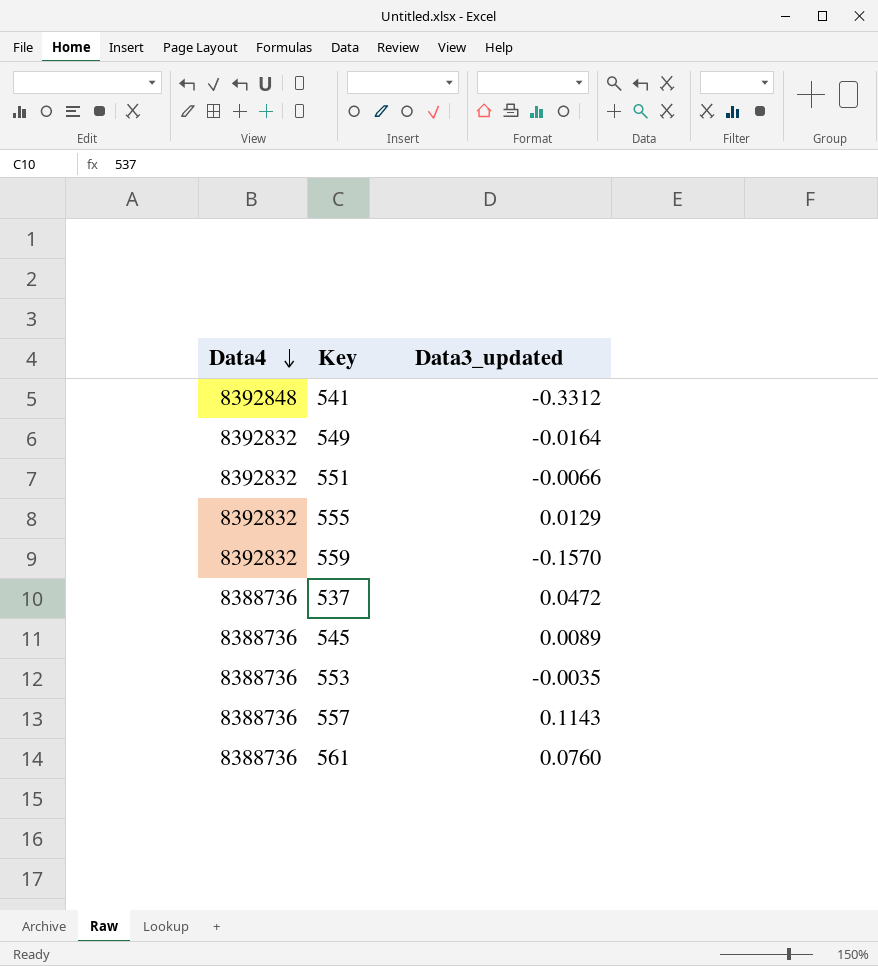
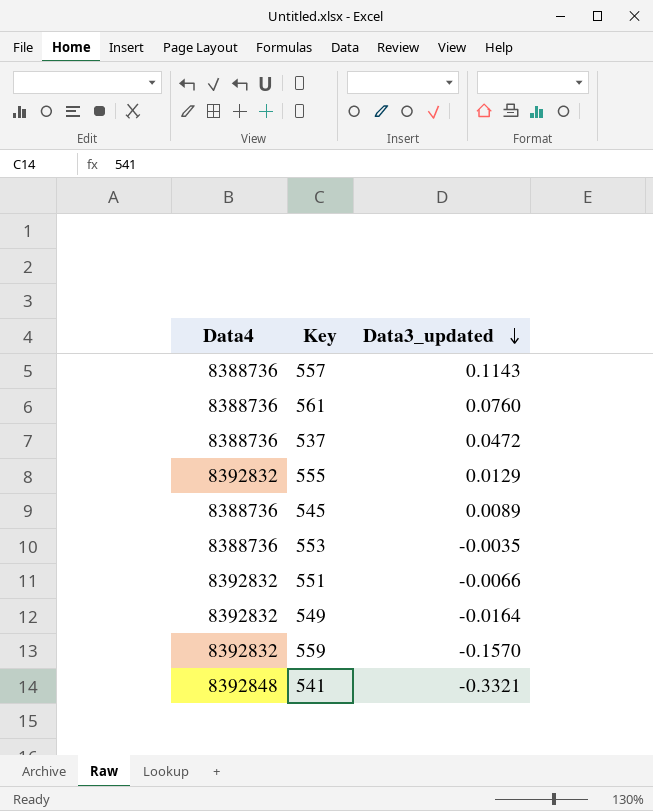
row order: Data4 descending -> Data3_updated descending
541 | Data3_updated: -0.3312 -> -0.3321

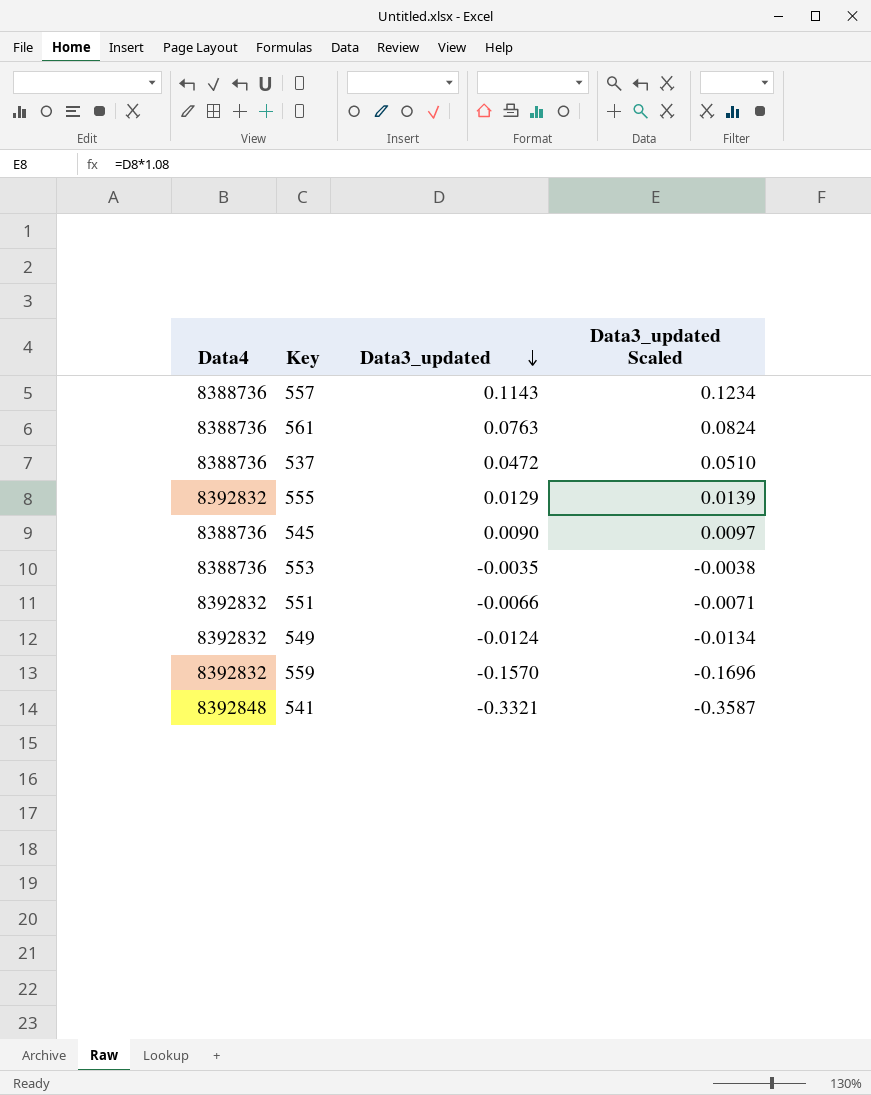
column Data3_updated Scaled | formula: none -> [Data3_updated] * 1.08
561 | Data3_updated: 0.0760 -> 0.0763
545 | Data3_updated: 0.0089 -> 0.0090
549 | Data3_updated: -0.0164 -> -0.0124

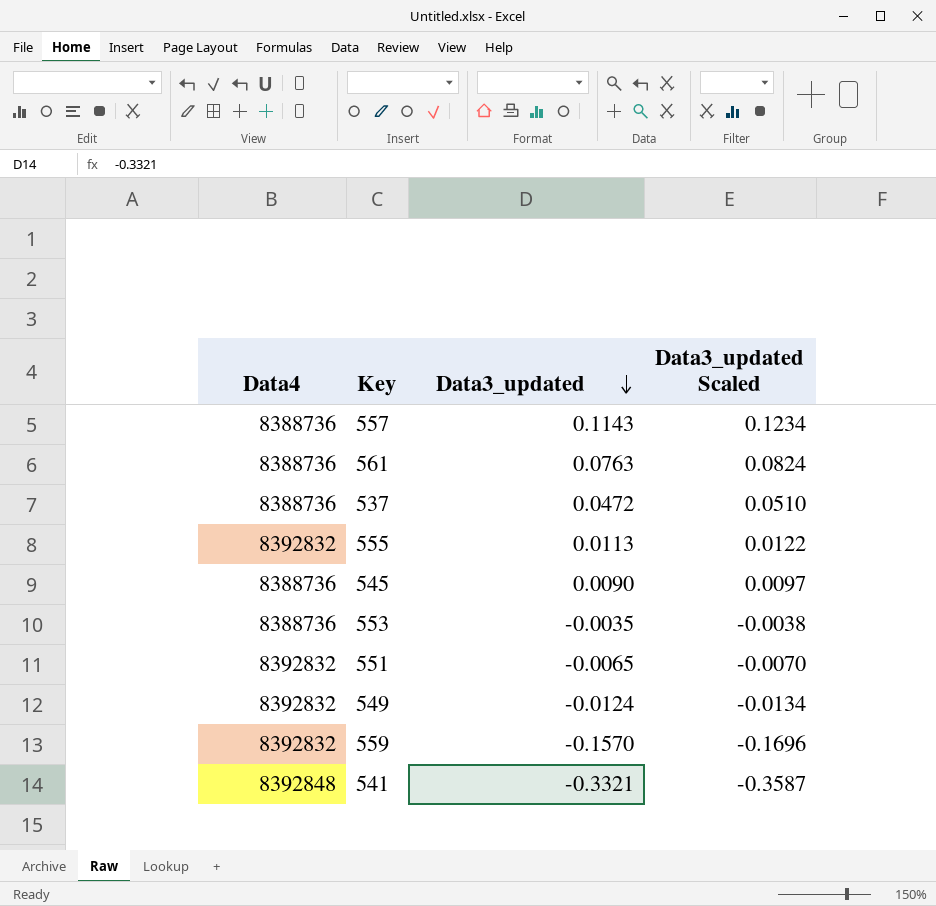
555 | Data3_updated: 0.0129 -> 0.0113
555 | Data3_updated Scaled: 0.0139 -> 0.0122
551 | Data3_updated: -0.0066 -> -0.0065
551 | Data3_updated Scaled: -0.0071 -> -0.0070

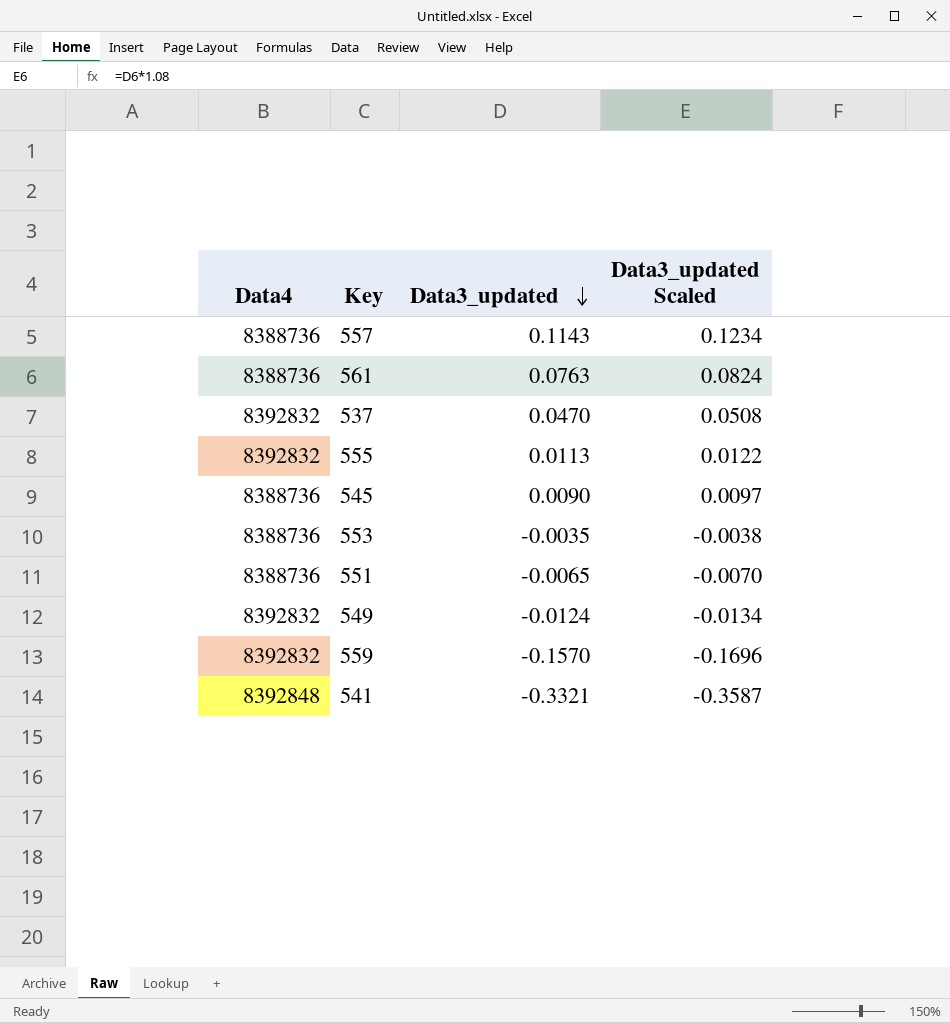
537 | Data4: 8388736 -> 8392832
537 | Data3_updated: 0.0472 -> 0.0470
537 | Data3_updated Scaled: 0.0510 -> 0.0508
551 | Data4: 8392832 -> 8388736

